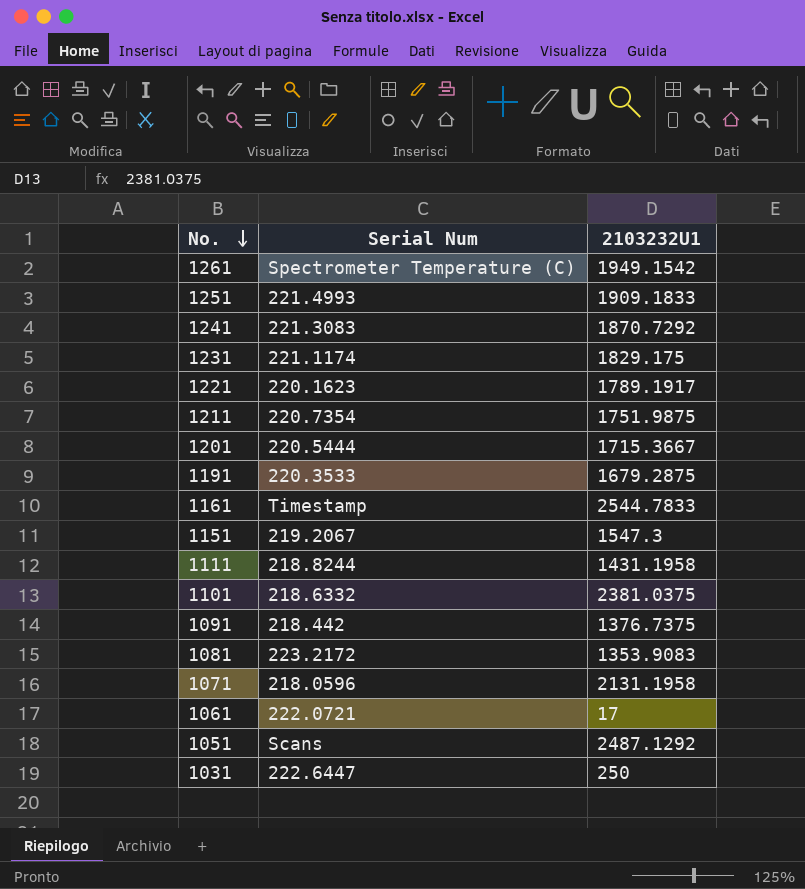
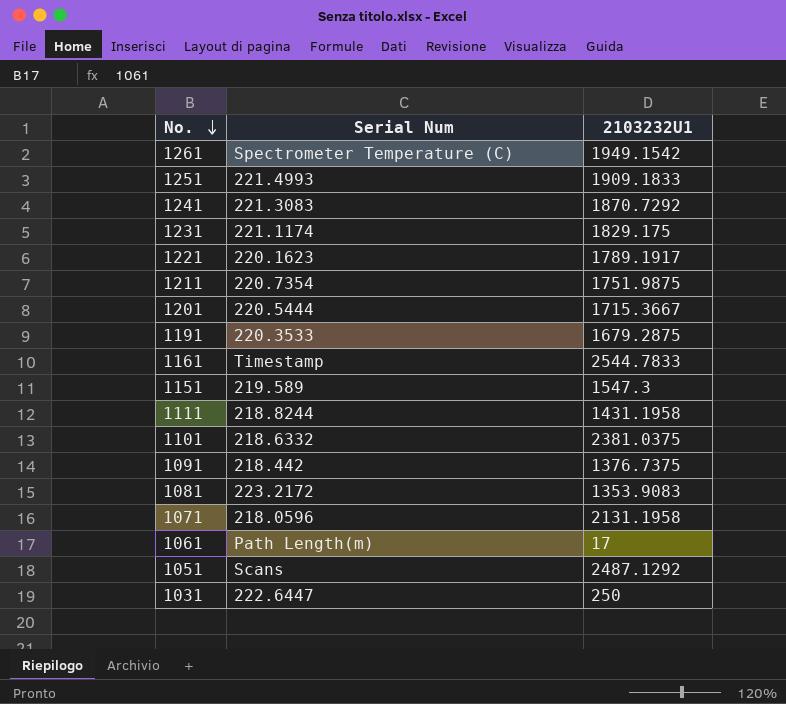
1151 | Serial Num: 219.2067 -> 219.589
1061 | Serial Num: 222.0721 -> Path Length(m)

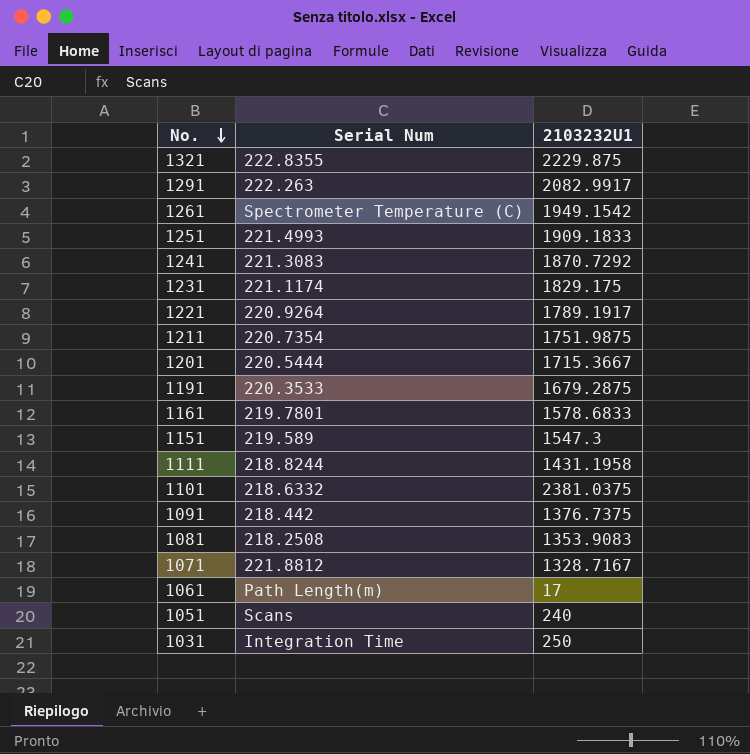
row 1321: none -> 222.8355 | 2229.875
row 1291: none -> 222.263 | 2082.9917
1221 | Serial Num: 220.1623 -> 220.9264
1161 | Serial Num: Timestamp -> 219.7801
1161 | 2103232U1: 2544.7833 -> 1578.6833
1081 | Serial Num: 223.2172 -> 218.2508
1071 | Serial Num: 218.0596 -> 221.8812
1071 | 2103232U1: 2131.1958 -> 1328.7167
1051 | 2103232U1: 2487.1292 -> 240
1031 | Serial Num: 222.6447 -> Integration Time

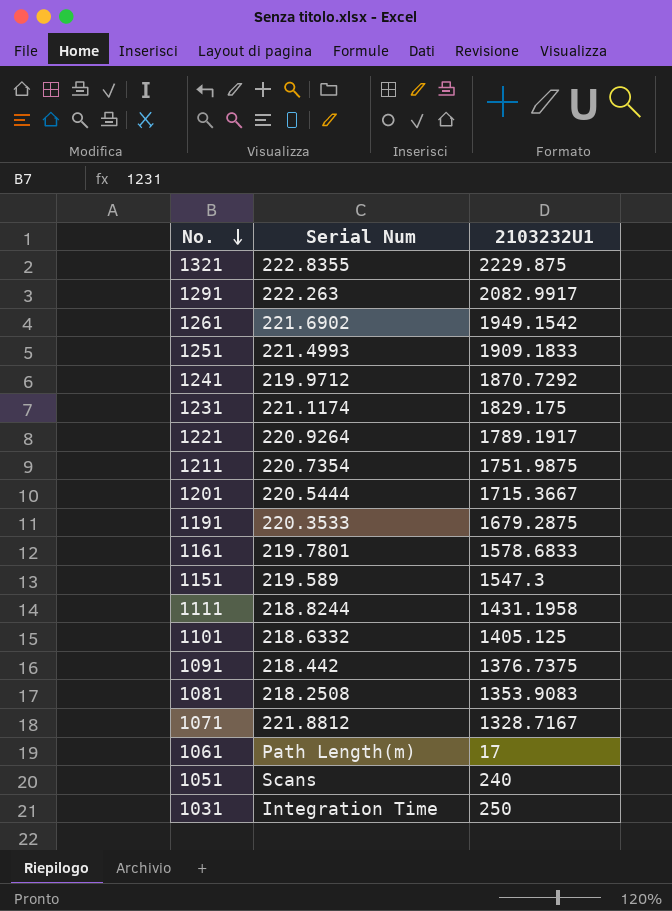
1261 | Serial Num: Spectrometer Temperature (C) -> 221.6902
1241 | Serial Num: 221.3083 -> 219.9712
1101 | 2103232U1: 2381.0375 -> 1405.125

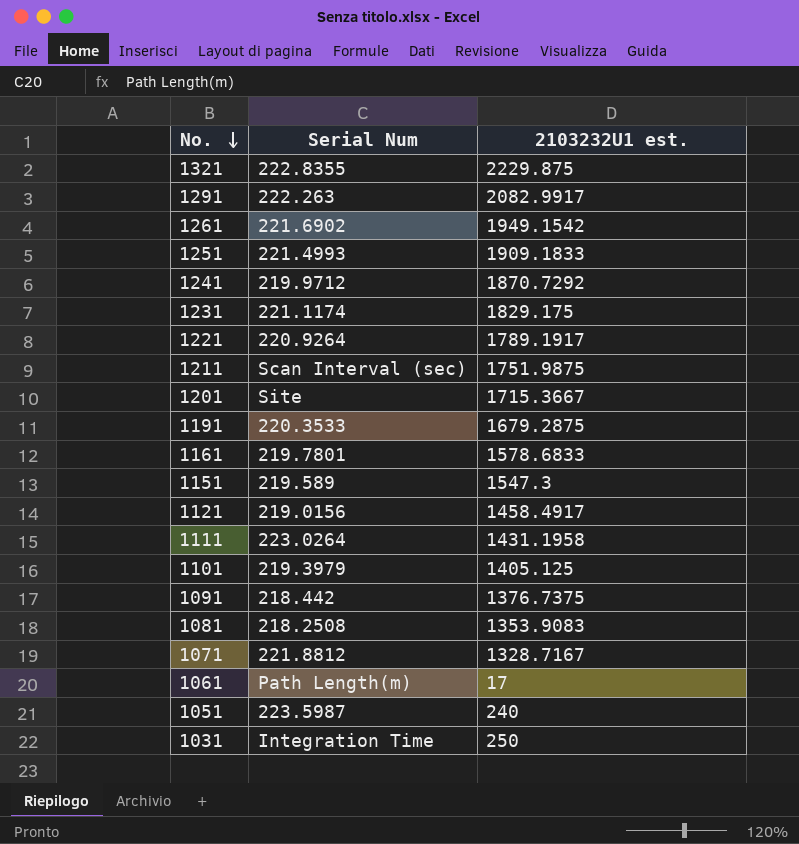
column name: 2103232U1 -> 2103232U1 est.
1211 | Serial Num: 220.7354 -> Scan Interval (sec)
1201 | Serial Num: 220.5444 -> Site
row 1121: none -> 219.0156 | 1458.4917
1111 | Serial Num: 218.8244 -> 223.0264
1101 | Serial Num: 218.6332 -> 219.3979
1051 | Serial Num: Scans -> 223.5987

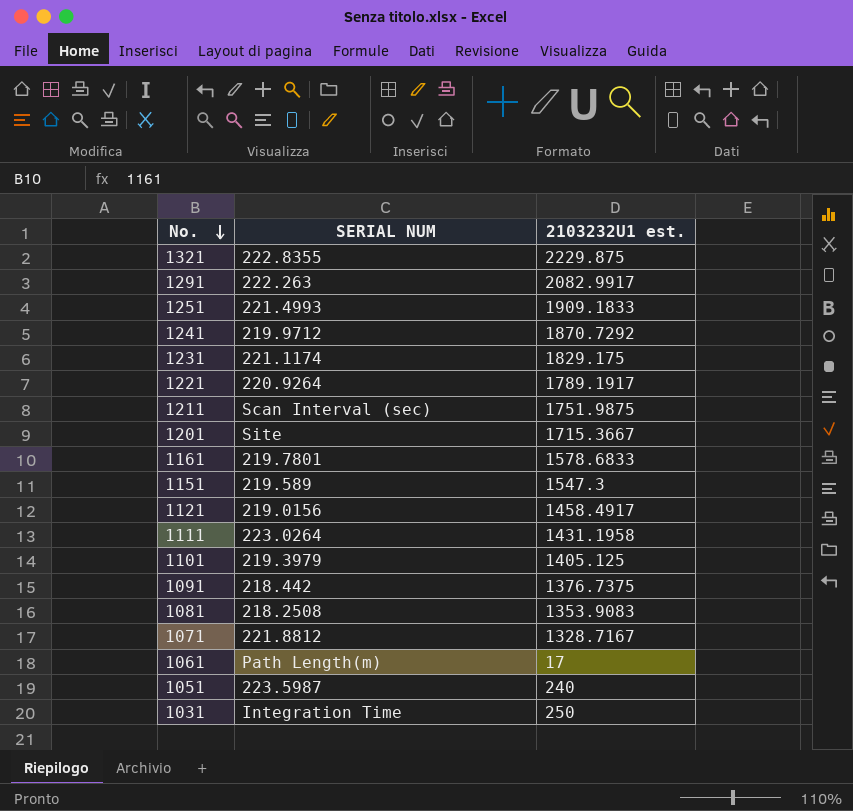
column name: Serial Num -> SERIAL NUM
row 1261: 221.6902 | 1949.1542 -> none
row 1191: 220.3533 | 1679.2875 -> none

